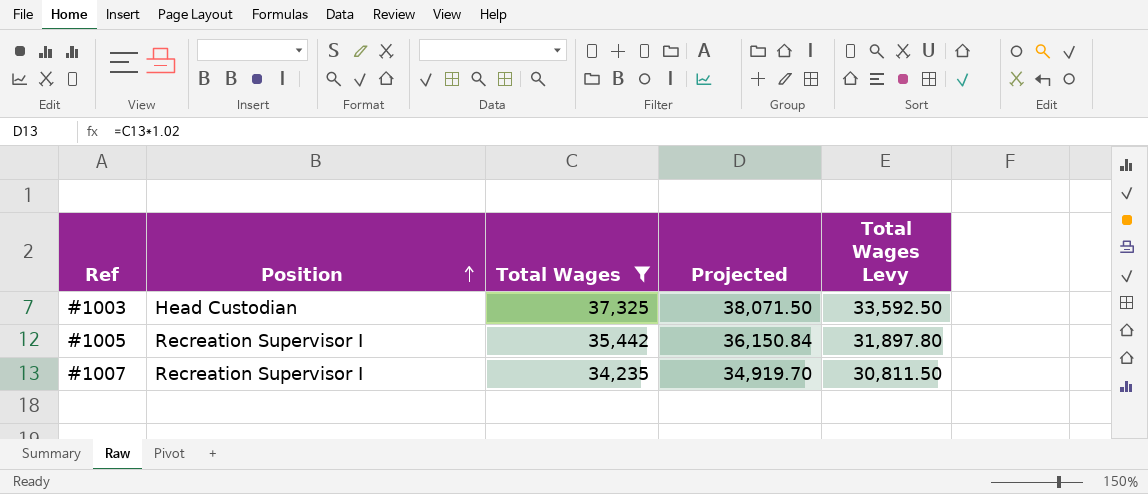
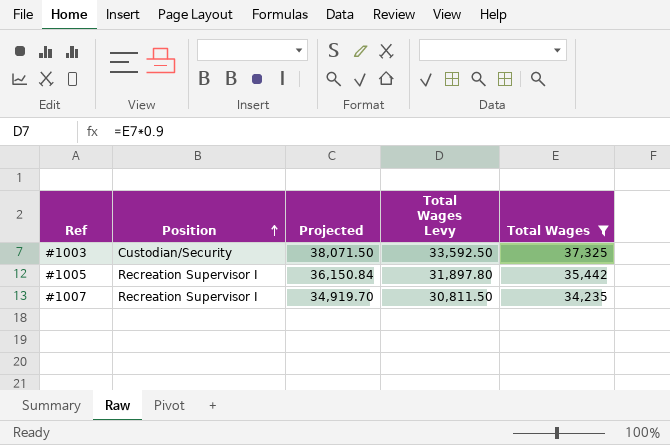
column Total Wages | position: 3 -> 5
#1003 | Position: Head Custodian -> Custodian/Security

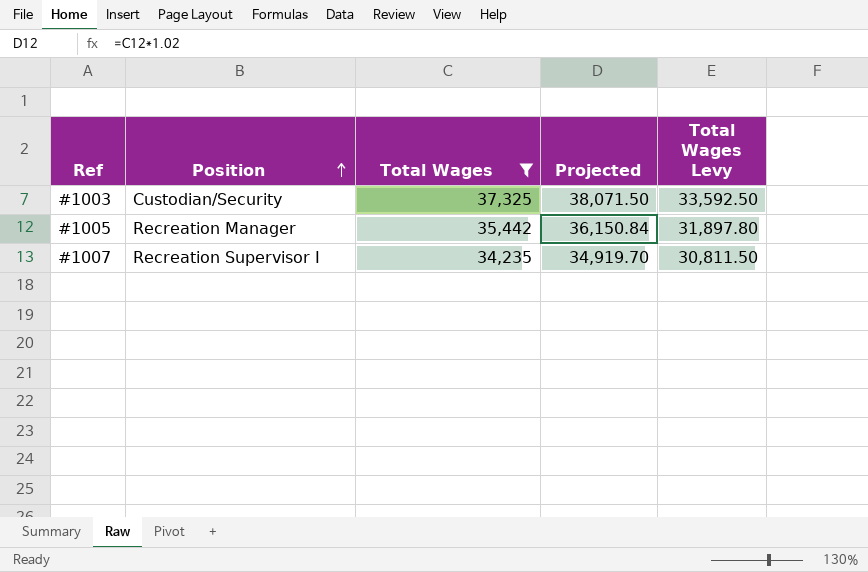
column Total Wages | position: 5 -> 3
#1005 | Position: Recreation Supervisor I -> Recreation Manager

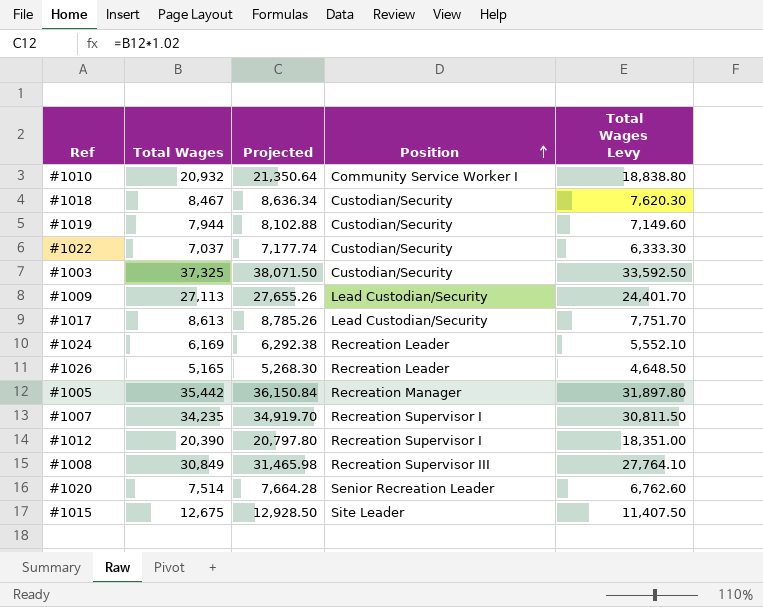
filter: Total Wages >= 34,235 -> none
column Position | position: 2 -> 4

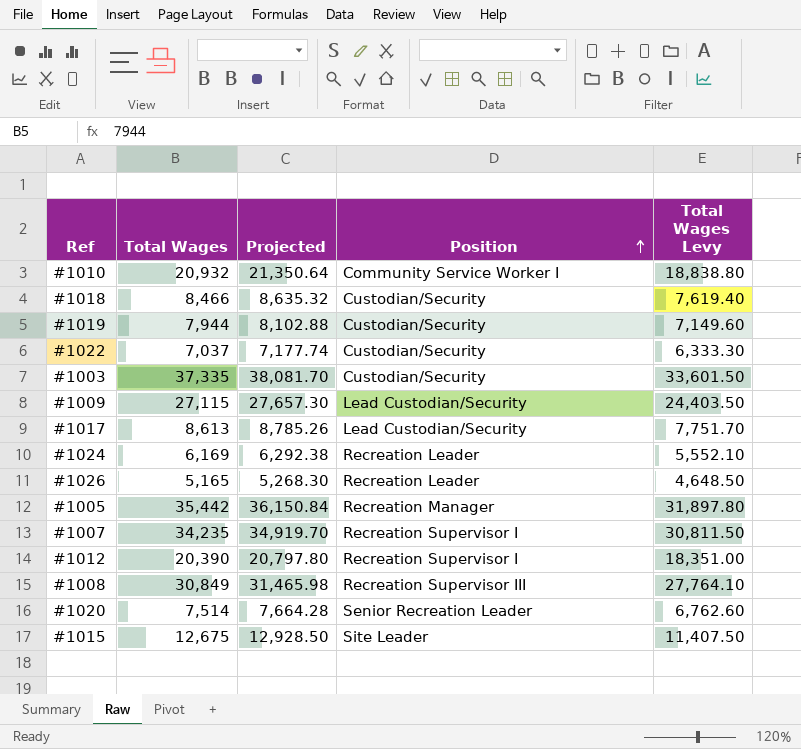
#1018 | Total Wages: 8,467 -> 8,466
#1018 | Projected: 8,636.34 -> 8,635.32
#1018 | Total Wages Levy: 7,620.30 -> 7,619.40
#1003 | Total Wages: 37,325 -> 37,335
#1003 | Projected: 38,071.50 -> 38,081.70
#1003 | Total Wages Levy: 33,592.50 -> 33,601.50
#1009 | Total Wages: 27,113 -> 27,115
#1009 | Projected: 27,655.26 -> 27,657.30
#1009 | Total Wages Levy: 24,401.70 -> 24,403.50

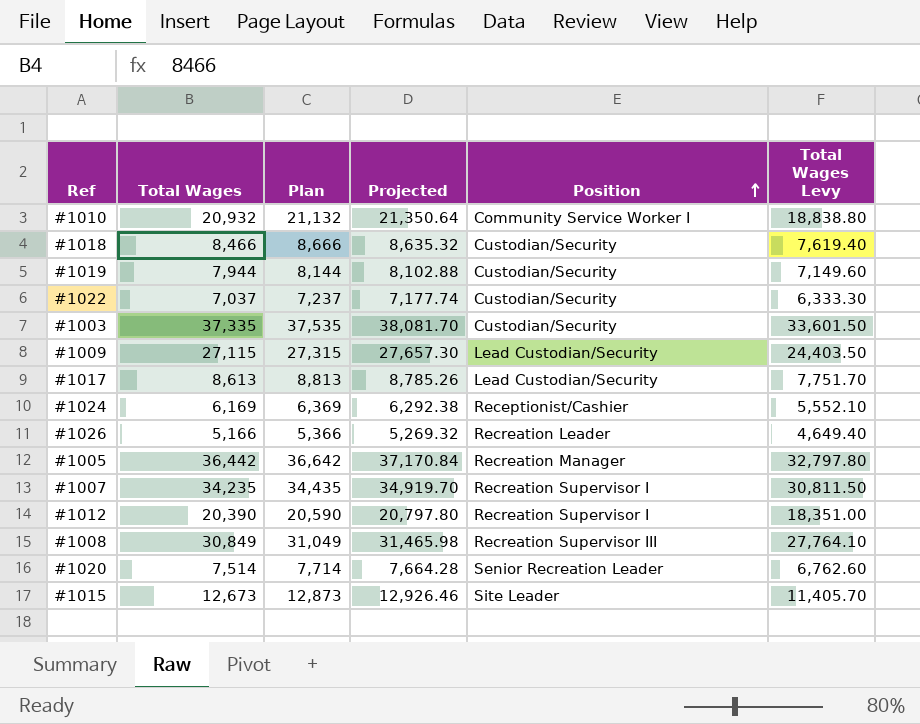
column Plan | formula: none -> [Total Wages] + 200
#1024 | Position: Recreation Leader -> Receptionist/Cashier
#1026 | Total Wages: 5,165 -> 5,166
#1026 | Projected: 5,268.30 -> 5,269.32
#1026 | Total Wages Levy: 4,648.50 -> 4,649.40
#1005 | Total Wages: 35,442 -> 36,442
#1005 | Projected: 36,150.84 -> 37,170.84
#1005 | Total Wages Levy: 31,897.80 -> 32,797.80
#1015 | Total Wages: 12,675 -> 12,673
#1015 | Projected: 12,928.50 -> 12,926.46
#1015 | Total Wages Levy: 11,407.50 -> 11,405.70

